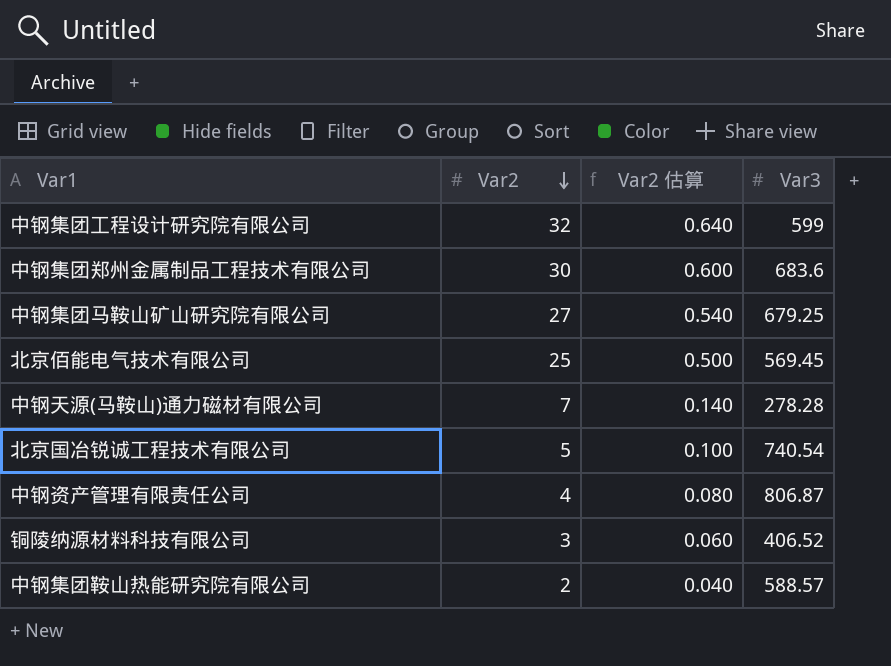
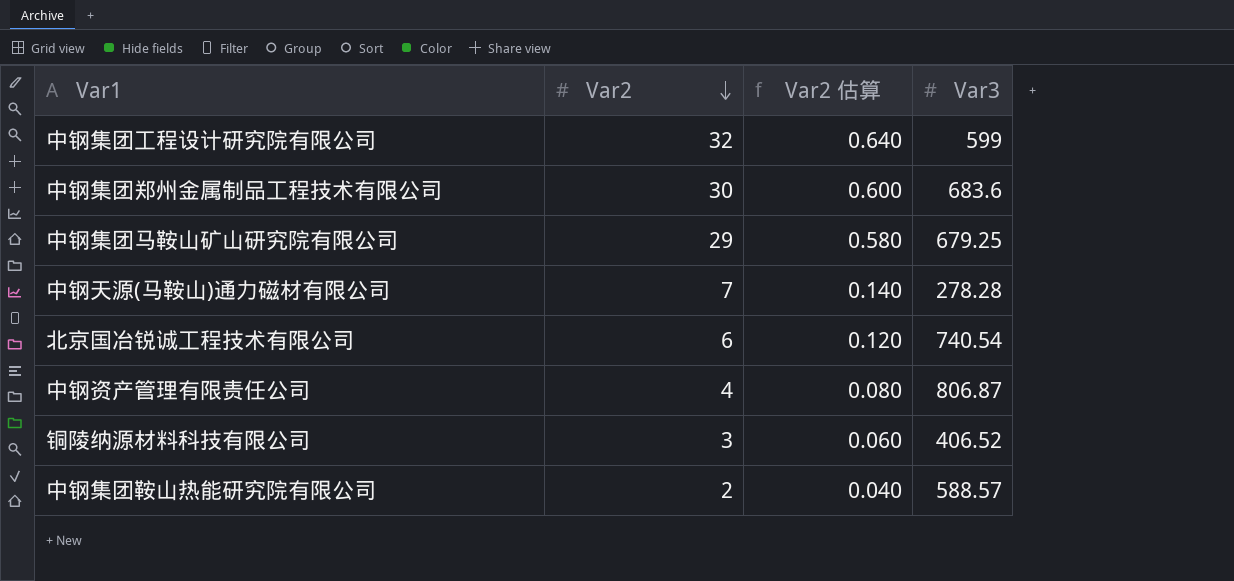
row 北京佰能电气技术有限公司: 25 | 0.500 | 569.45 -> none
中钢集团马鞍山矿山研究院有限公司 | Var2: 27 -> 29
中钢集团马鞍山矿山研究院有限公司 | Var2 估算: 0.540 -> 0.580
北京国冶锐诚工程技术有限公司 | Var2: 5 -> 6
北京国冶锐诚工程技术有限公司 | Var2 估算: 0.100 -> 0.120

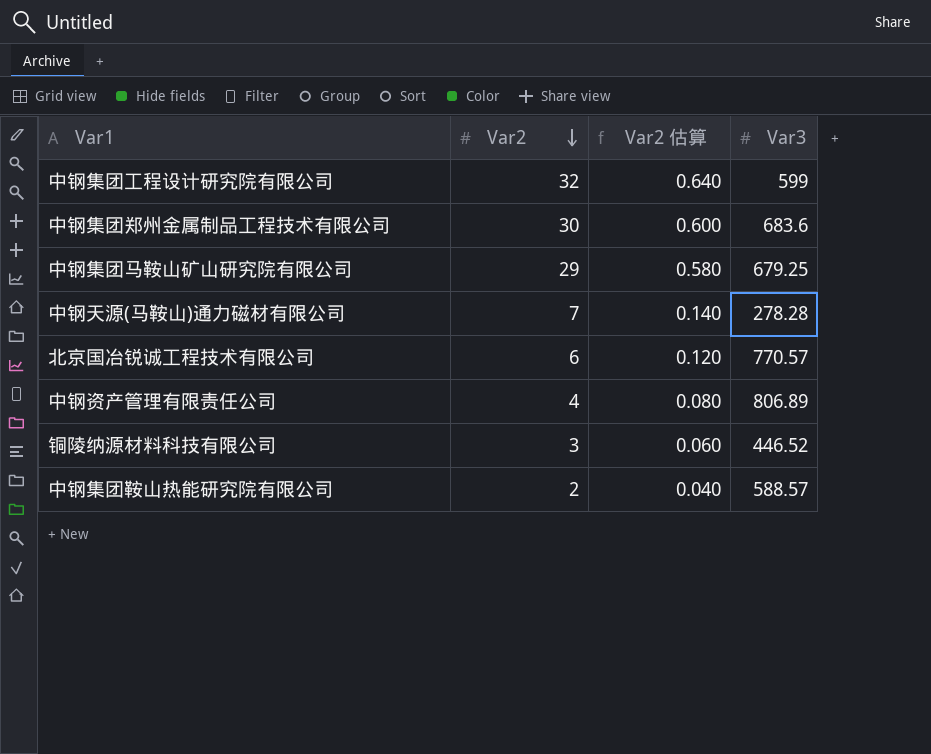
北京国冶锐诚工程技术有限公司 | Var3: 740.54 -> 770.57
中钢资产管理有限责任公司 | Var3: 806.87 -> 806.89
铜陵纳源材料科技有限公司 | Var3: 406.52 -> 446.52

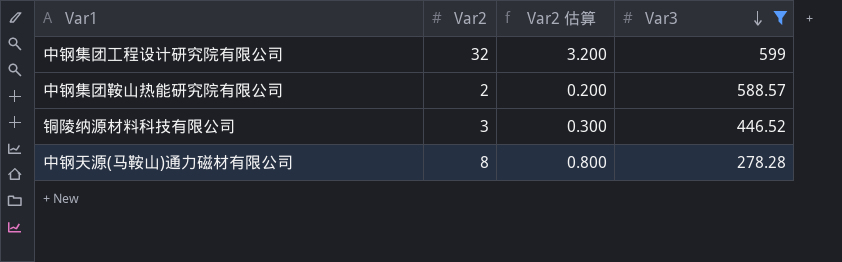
filter: none -> Var3 <= 599
row order: Var2 descending -> Var3 descending
column Var2 估算 | formula: [Var2] * 0.02 -> [Var2] * 0.1
中钢天源(马鞍山)通力磁材有限公司 | Var2: 7 -> 8

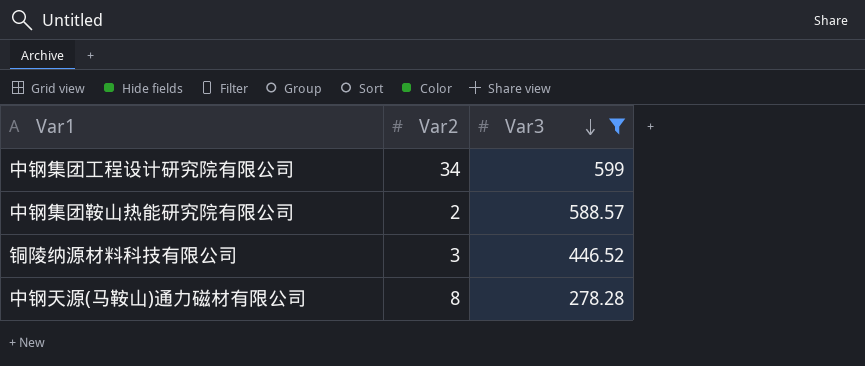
column Var2 估算 | formula: [Var2] * 0.1 -> none
中钢集团工程设计研究院有限公司 | Var2: 32 -> 34

